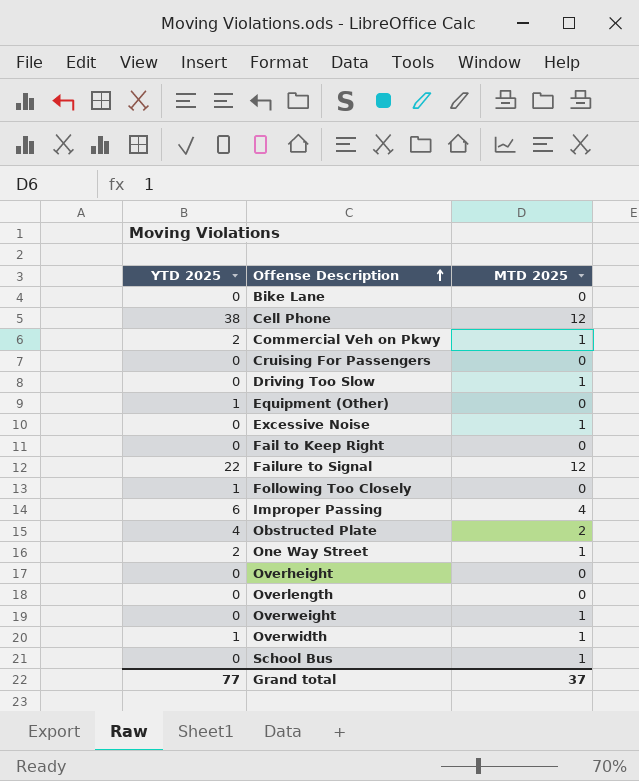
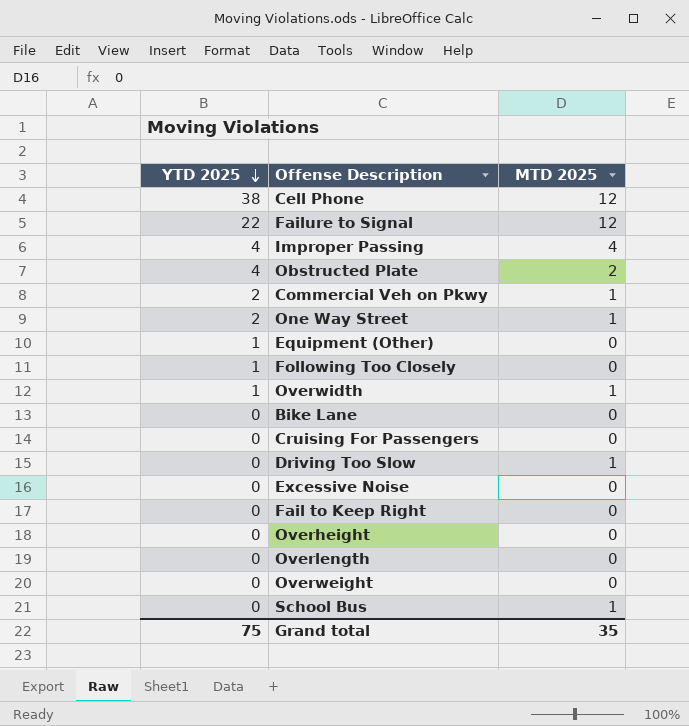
row order: Offense Description ascending -> YTD 2025 descending
Improper Passing | YTD 2025: 6 -> 4
Excessive Noise | MTD 2025: 1 -> 0
Overweight | MTD 2025: 1 -> 0
Grand total | YTD 2025: 77 -> 75
Grand total | MTD 2025: 37 -> 35

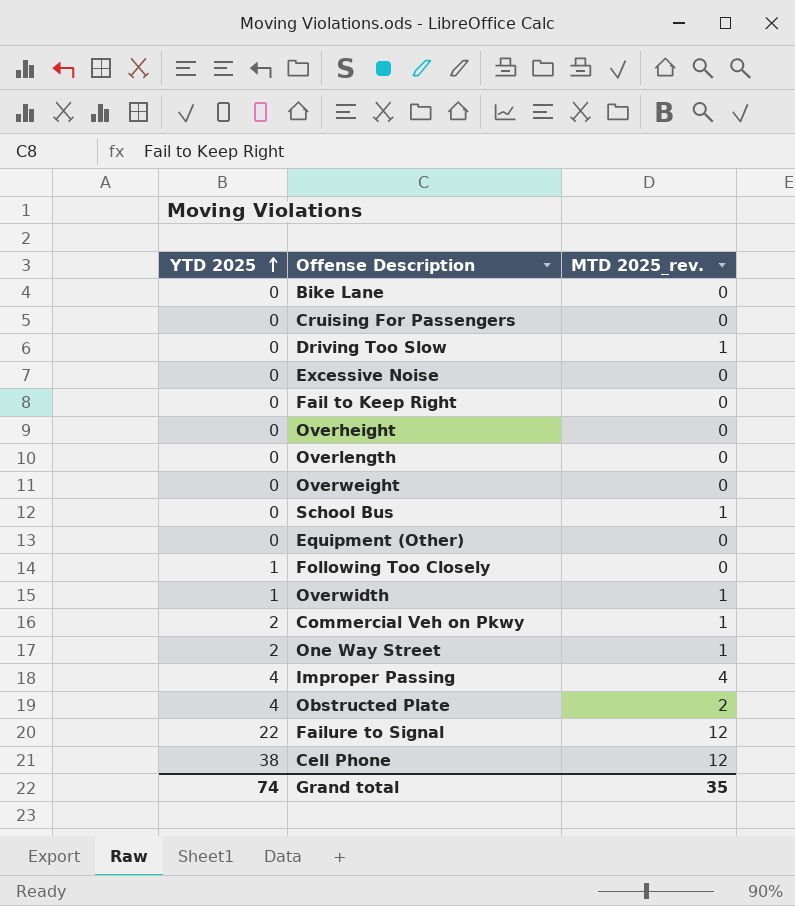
row order: YTD 2025 descending -> YTD 2025 ascending
column name: MTD 2025 -> MTD 2025_rev.
Equipment (Other) | YTD 2025: 1 -> 0
Grand total | YTD 2025: 75 -> 74

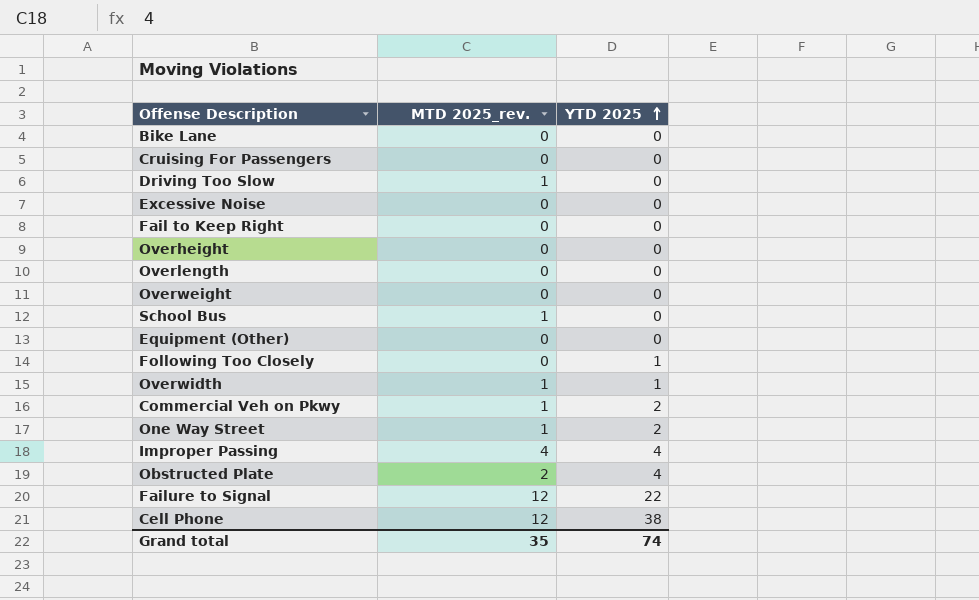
column YTD 2025 | position: 1 -> 3

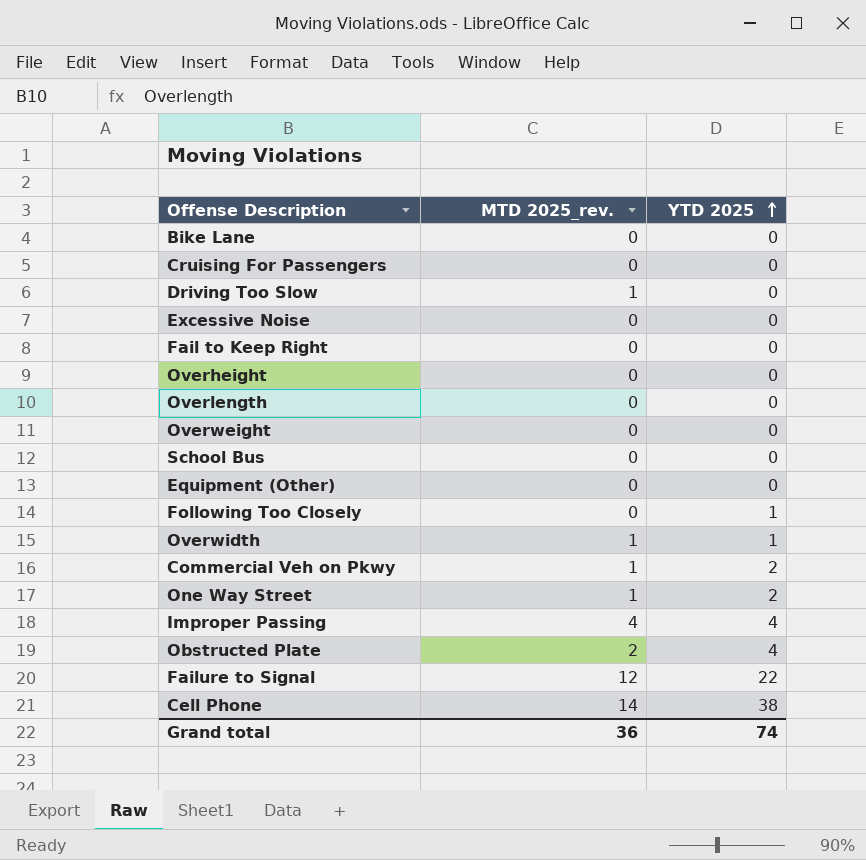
School Bus | MTD 2025_rev.: 1 -> 0
Cell Phone | MTD 2025_rev.: 12 -> 14
Grand total | MTD 2025_rev.: 35 -> 36

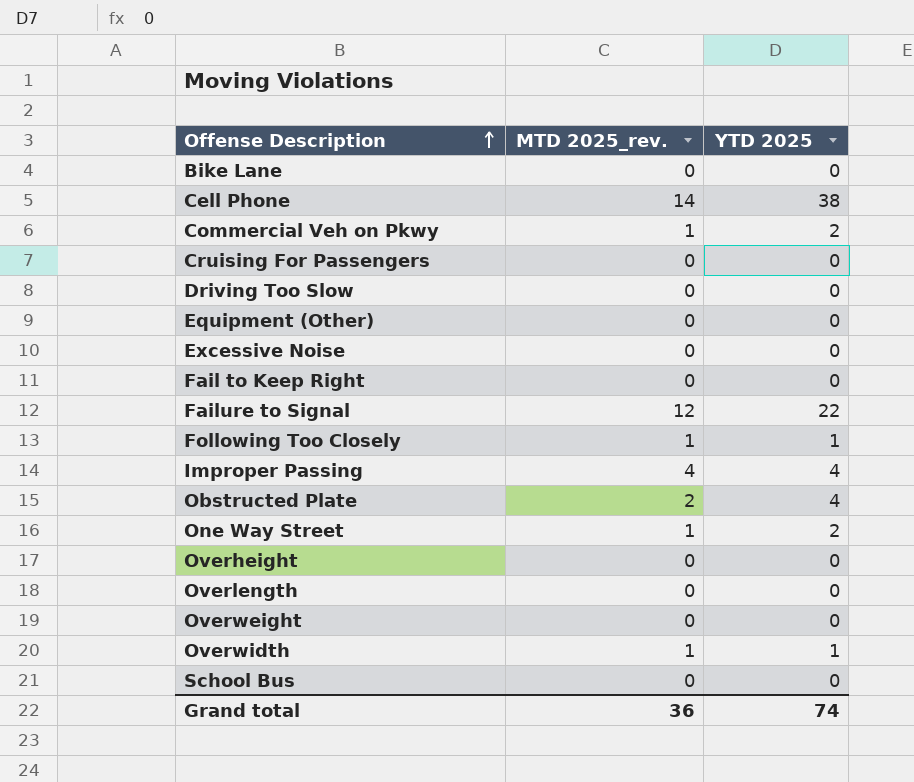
row order: YTD 2025 ascending -> Offense Description ascending
Driving Too Slow | MTD 2025_rev.: 1 -> 0
Following Too Closely | MTD 2025_rev.: 0 -> 1

